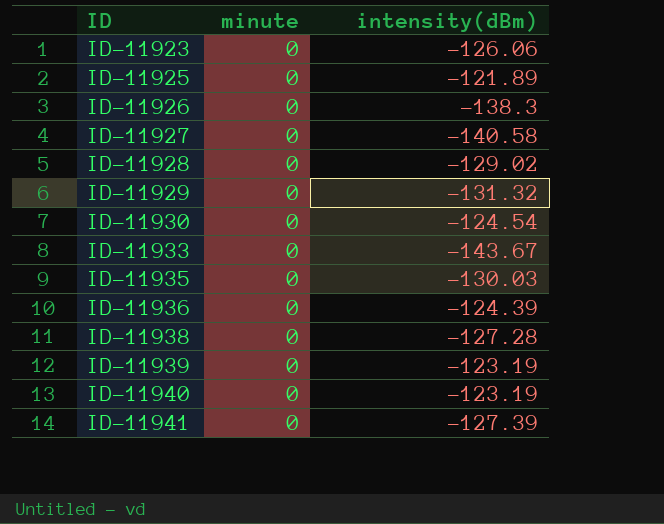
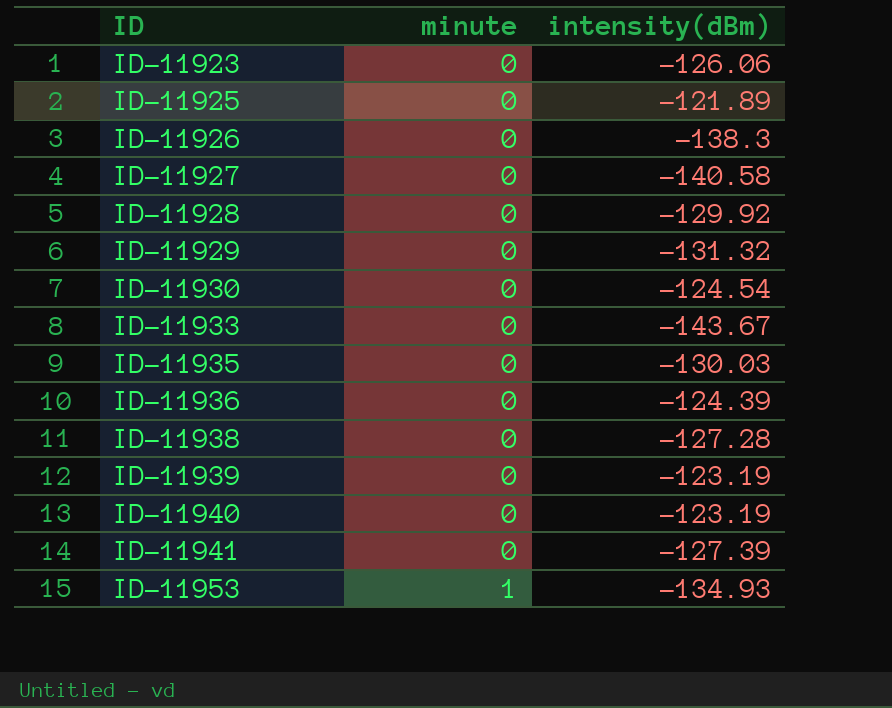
ID-11928 | intensity(dBm): -129.02 -> -129.92
row ID-11953: none -> 1 | -134.93

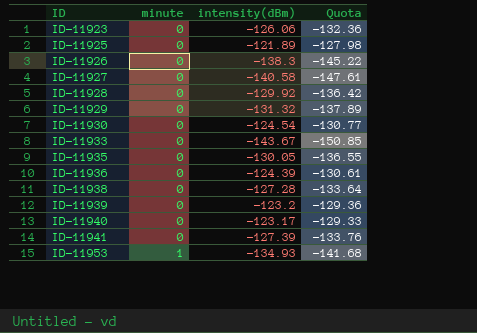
column Quota | formula: none -> [intensity(dBm)] * 1.05
ID-11935 | intensity(dBm): -130.03 -> -130.05
ID-11939 | intensity(dBm): -123.19 -> -123.2
ID-11940 | intensity(dBm): -123.19 -> -123.17

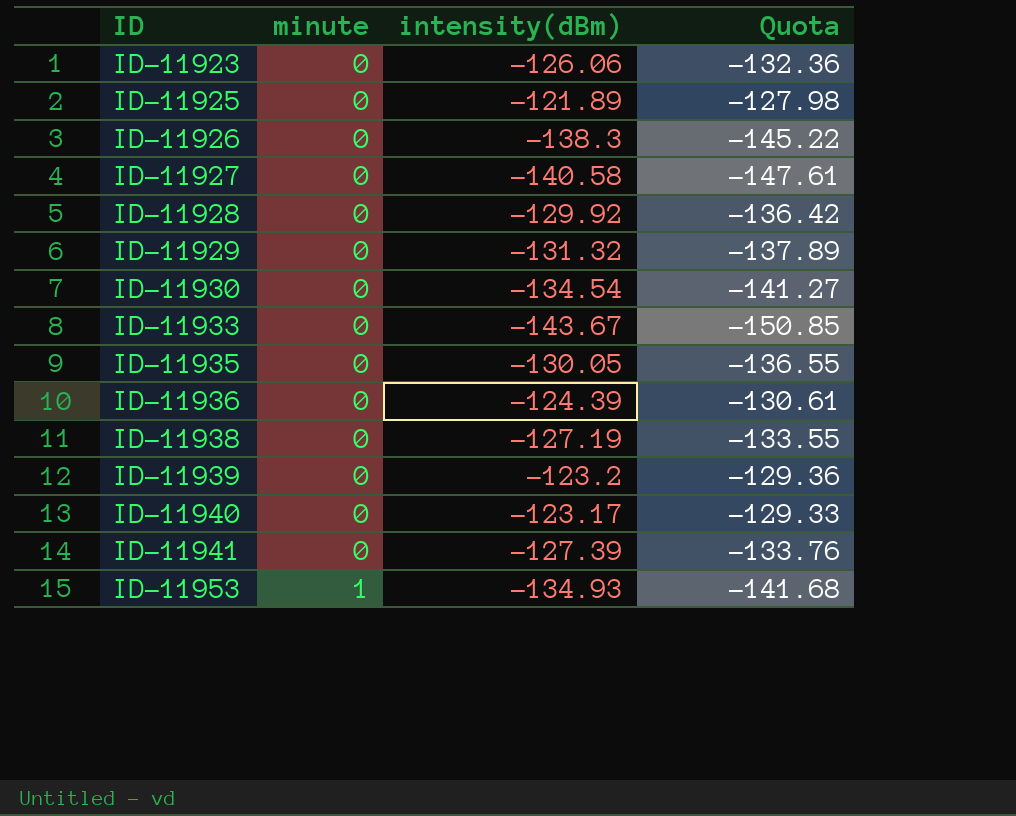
ID-11930 | intensity(dBm): -124.54 -> -134.54
ID-11930 | Quota: -130.77 -> -141.27
ID-11938 | intensity(dBm): -127.28 -> -127.19
ID-11938 | Quota: -133.64 -> -133.55

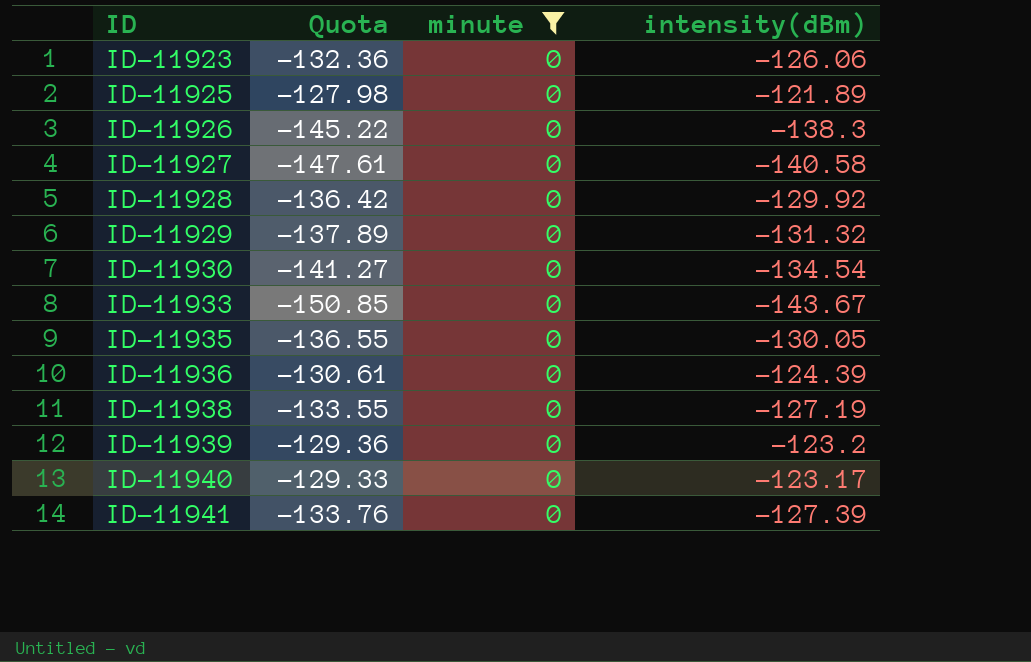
filter: none -> minute = 0
column Quota | position: 4 -> 2

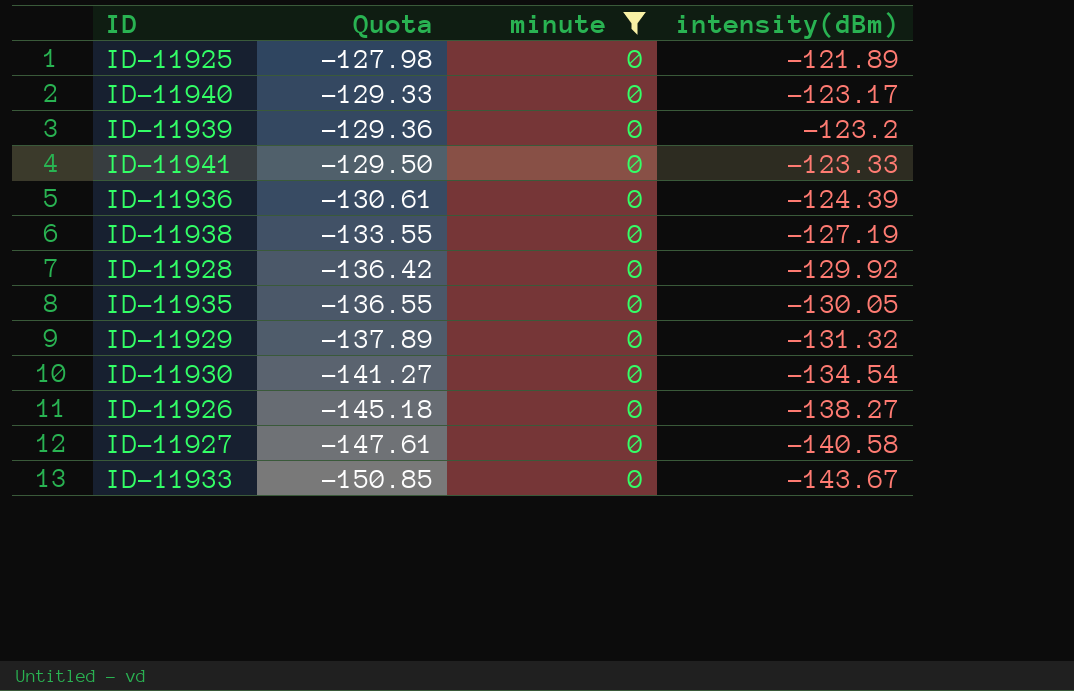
row order: ID ascending -> Quota descending
row ID-11923: -132.36 | 0 | -126.06 -> none
ID-11941 | Quota: -133.76 -> -129.50
ID-11941 | intensity(dBm): -127.39 -> -123.33
ID-11926 | Quota: -145.22 -> -145.18
ID-11926 | intensity(dBm): -138.3 -> -138.27

